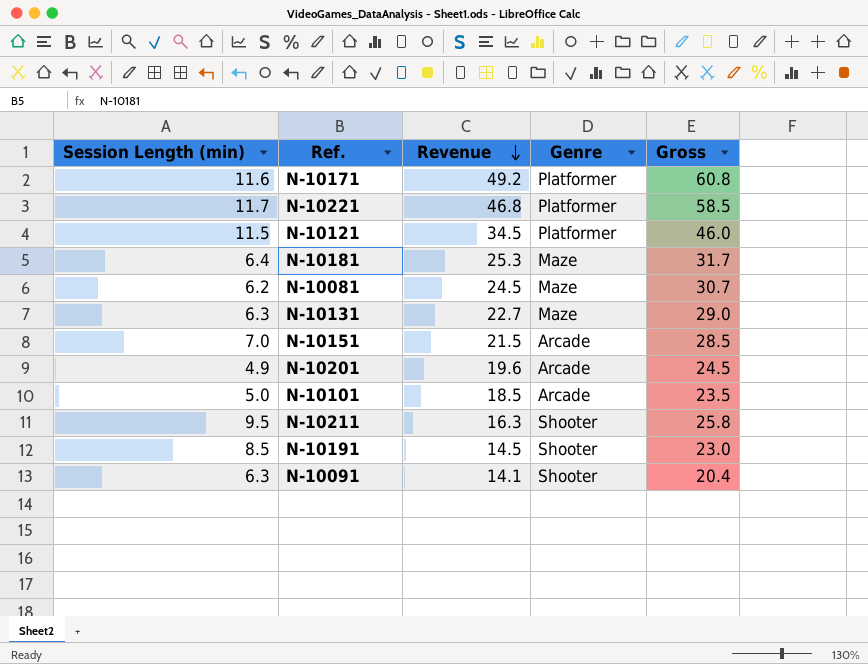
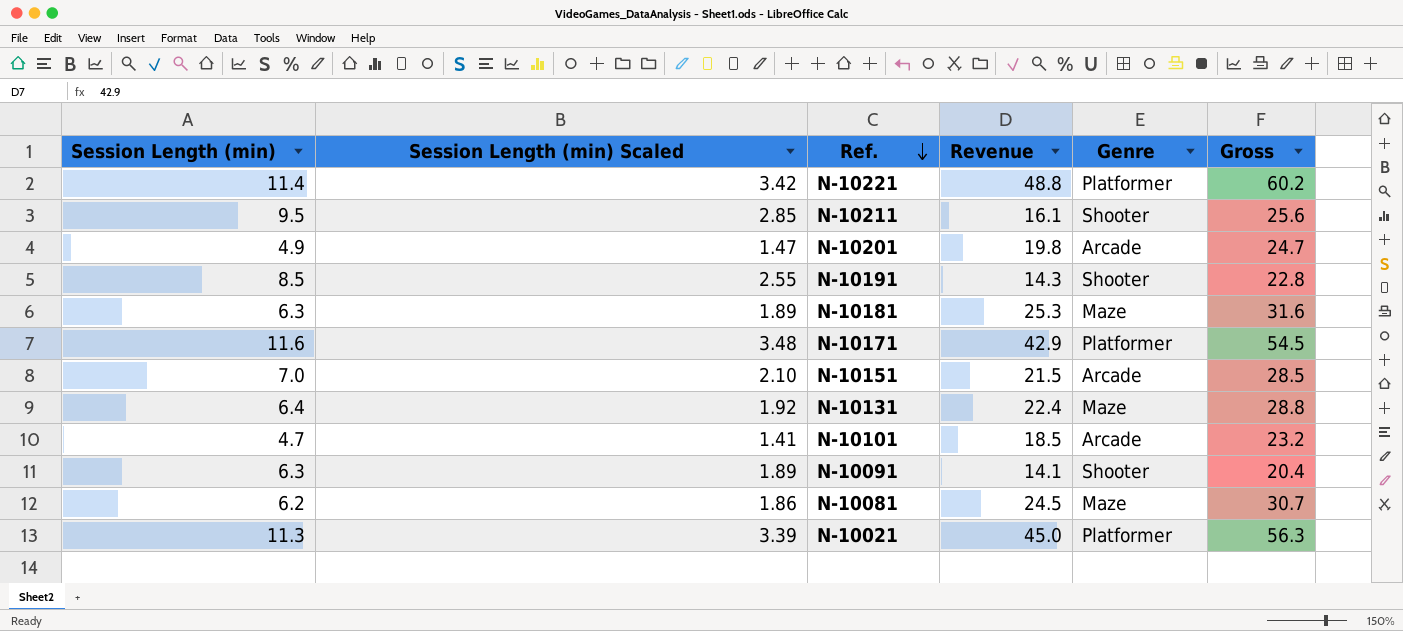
row order: Revenue descending -> Ref. descending
column Session Length (min) Scaled | formula: none -> [Session Length (min)] * 0.3
row N-10121: 11.5 | 34.5 | Platformer | 46.0 -> none
N-10221 | Session Length (min): 11.7 -> 11.4
N-10221 | Revenue: 46.8 -> 48.8
N-10221 | Gross: 58.5 -> 60.2
N-10211 | Revenue: 16.3 -> 16.1
N-10211 | Gross: 25.8 -> 25.6
N-10201 | Revenue: 19.6 -> 19.8
N-10201 | Gross: 24.5 -> 24.7
N-10191 | Revenue: 14.5 -> 14.3
N-10191 | Gross: 23.0 -> 22.8
N-10181 | Session Length (min): 6.4 -> 6.3
N-10181 | Gross: 31.7 -> 31.6
N-10171 | Revenue: 49.2 -> 42.9
N-10171 | Gross: 60.8 -> 54.5
N-10131 | Session Length (min): 6.3 -> 6.4
N-10131 | Revenue: 22.7 -> 22.4
N-10131 | Gross: 29.0 -> 28.8
N-10101 | Session Length (min): 5.0 -> 4.7
N-10101 | Gross: 23.5 -> 23.2
row N-10021: none -> 11.3 | 3.39 | 45.0 | Platformer | 56.3

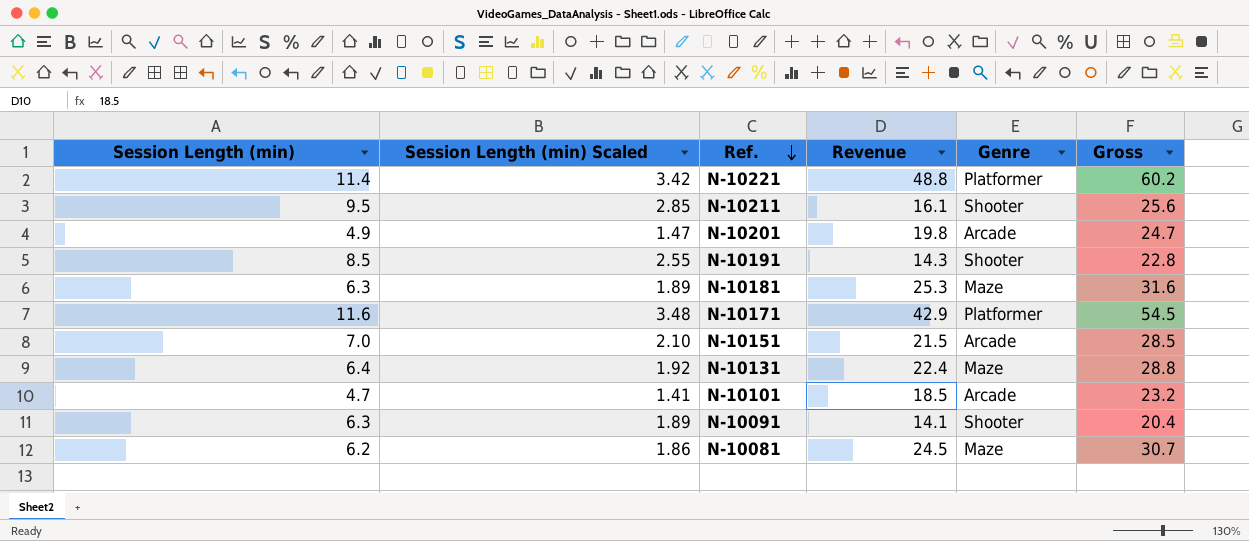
row N-10021: 11.3 | 3.39 | 45.0 | Platformer | 56.3 -> none

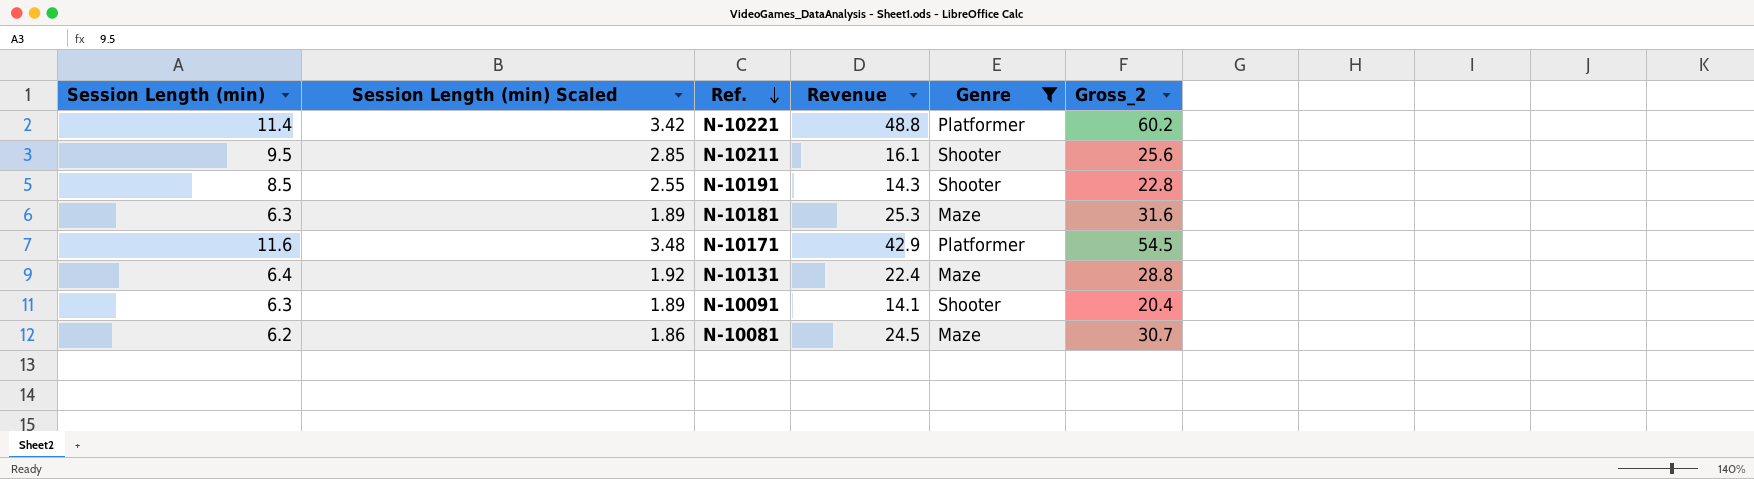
filter: none -> Genre != Arcade
column name: Gross -> Gross_2

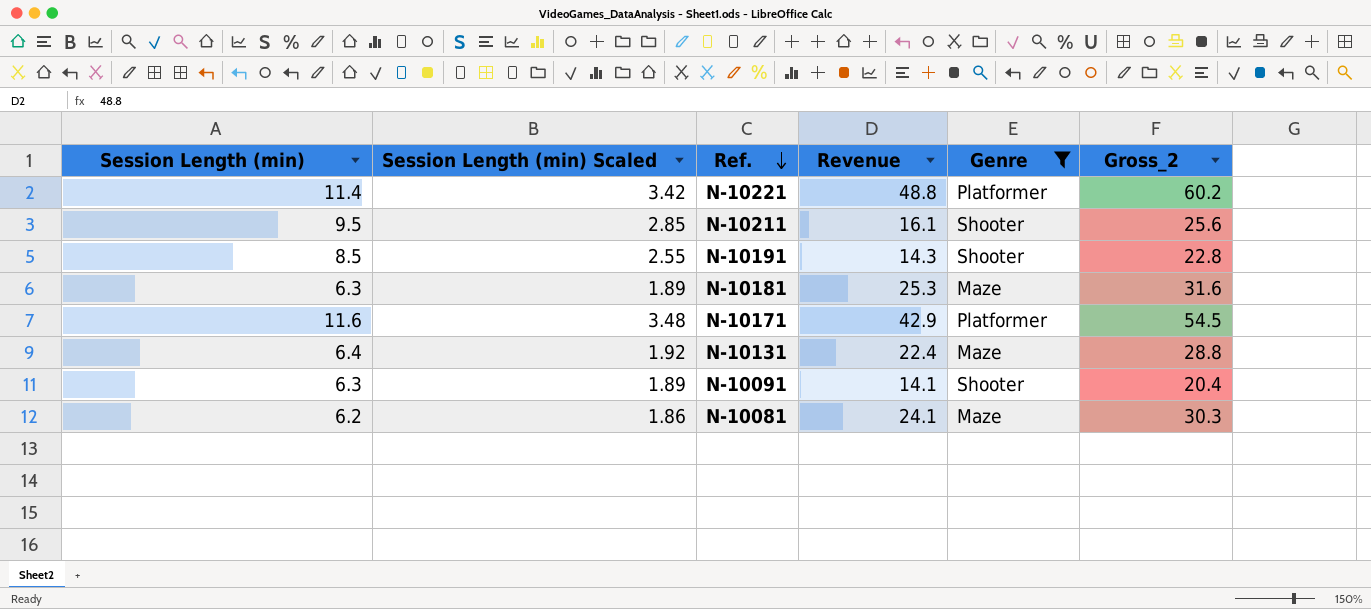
N-10081 | Revenue: 24.5 -> 24.1
N-10081 | Gross_2: 30.7 -> 30.3

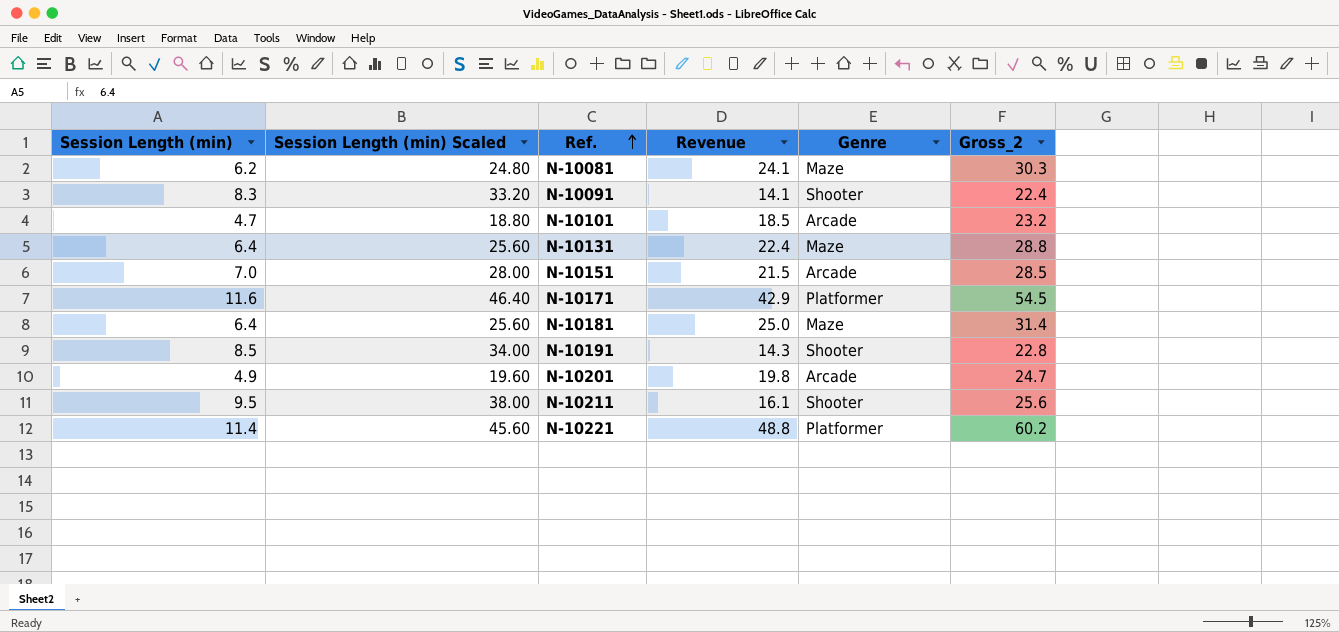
filter: Genre != Arcade -> none
row order: Ref. descending -> Ref. ascending
column Session Length (min) Scaled | formula: [Session Length (min)] * 0.3 -> [Session Length (min)] * 4
N-10091 | Session Length (min): 6.3 -> 8.3
N-10091 | Gross_2: 20.4 -> 22.4
N-10181 | Session Length (min): 6.3 -> 6.4
N-10181 | Revenue: 25.3 -> 25.0
N-10181 | Gross_2: 31.6 -> 31.4

